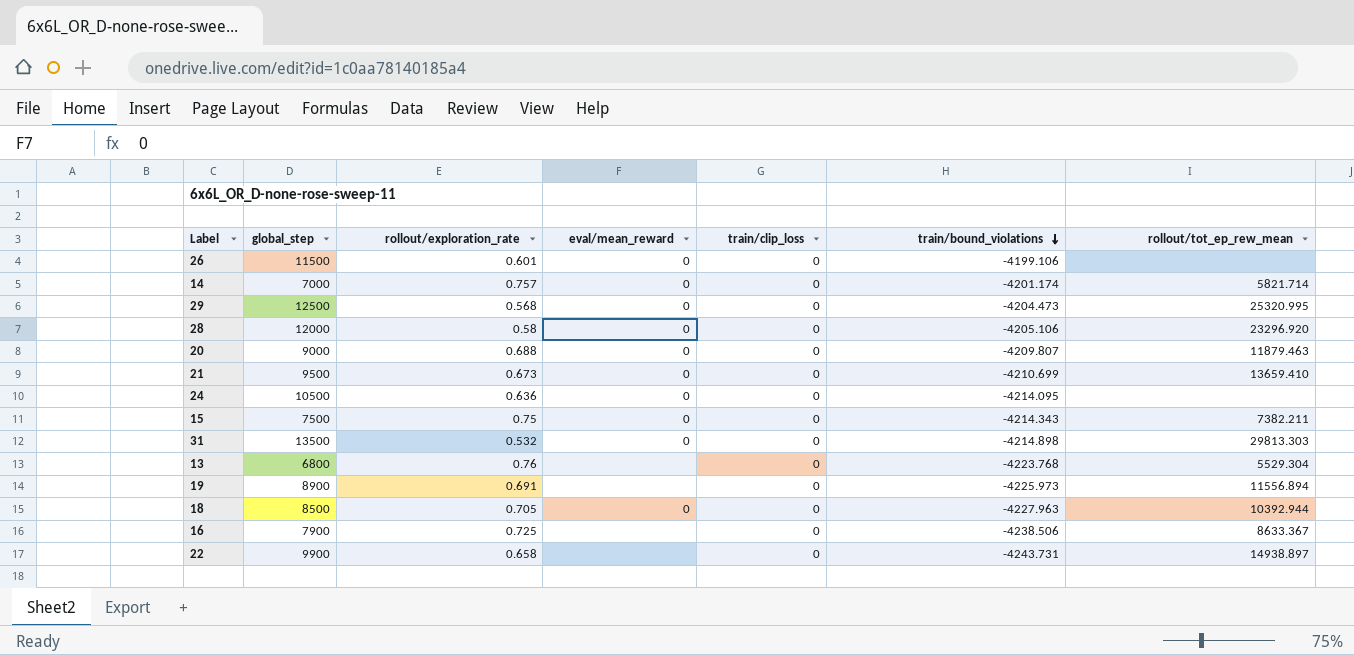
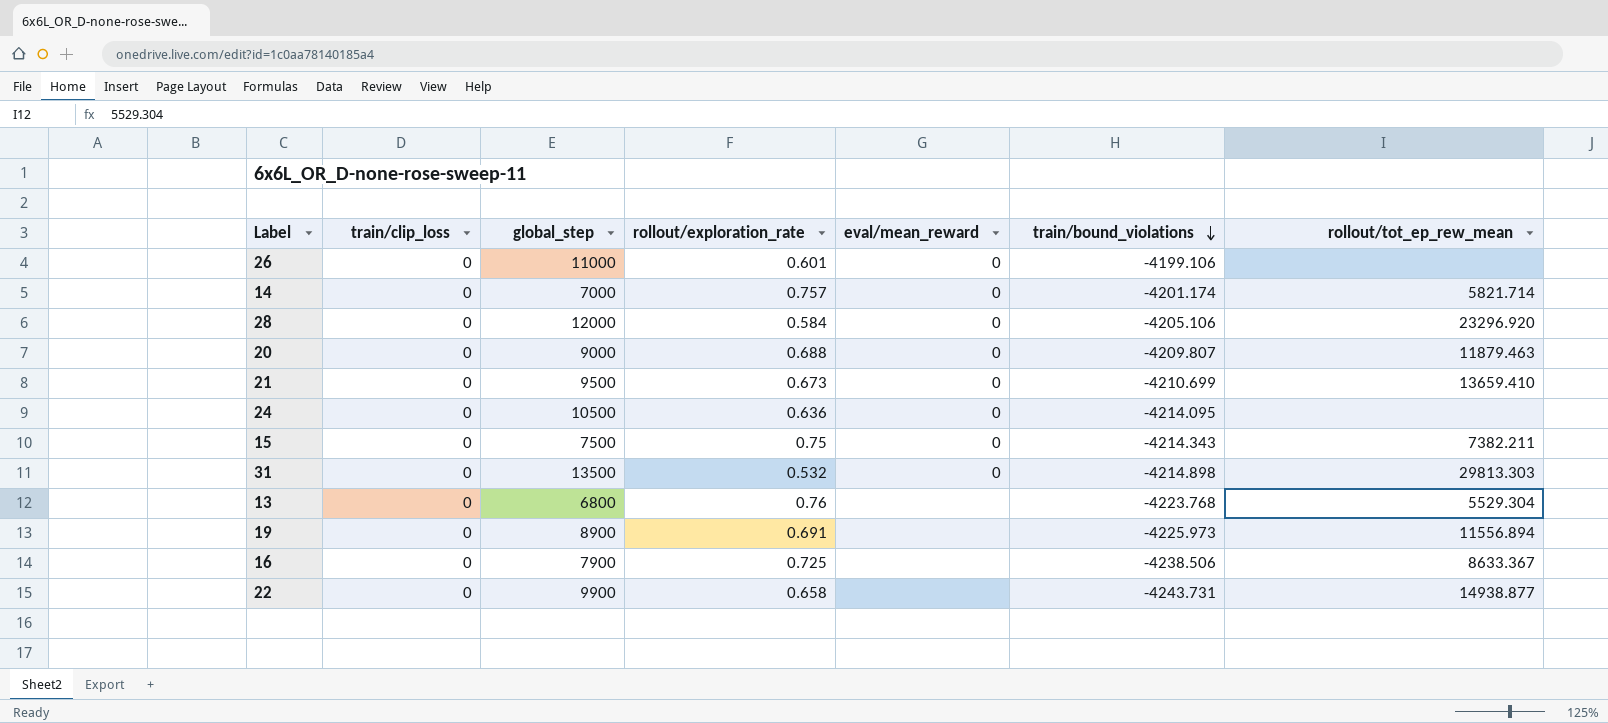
column train/clip_loss | position: 5 -> 2
row 29: 12500 | 0.568 | 0 | 0 | -4204.473 | 25320.995 -> none
row 18: 8500 | 0.705 | 0 | 0 | -4227.963 | 10392.944 -> none
26 | global_step: 11500 -> 11000
28 | rollout/exploration_rate: 0.58 -> 0.584
22 | rollout/tot_ep_rew_mean: 14938.897 -> 14938.877

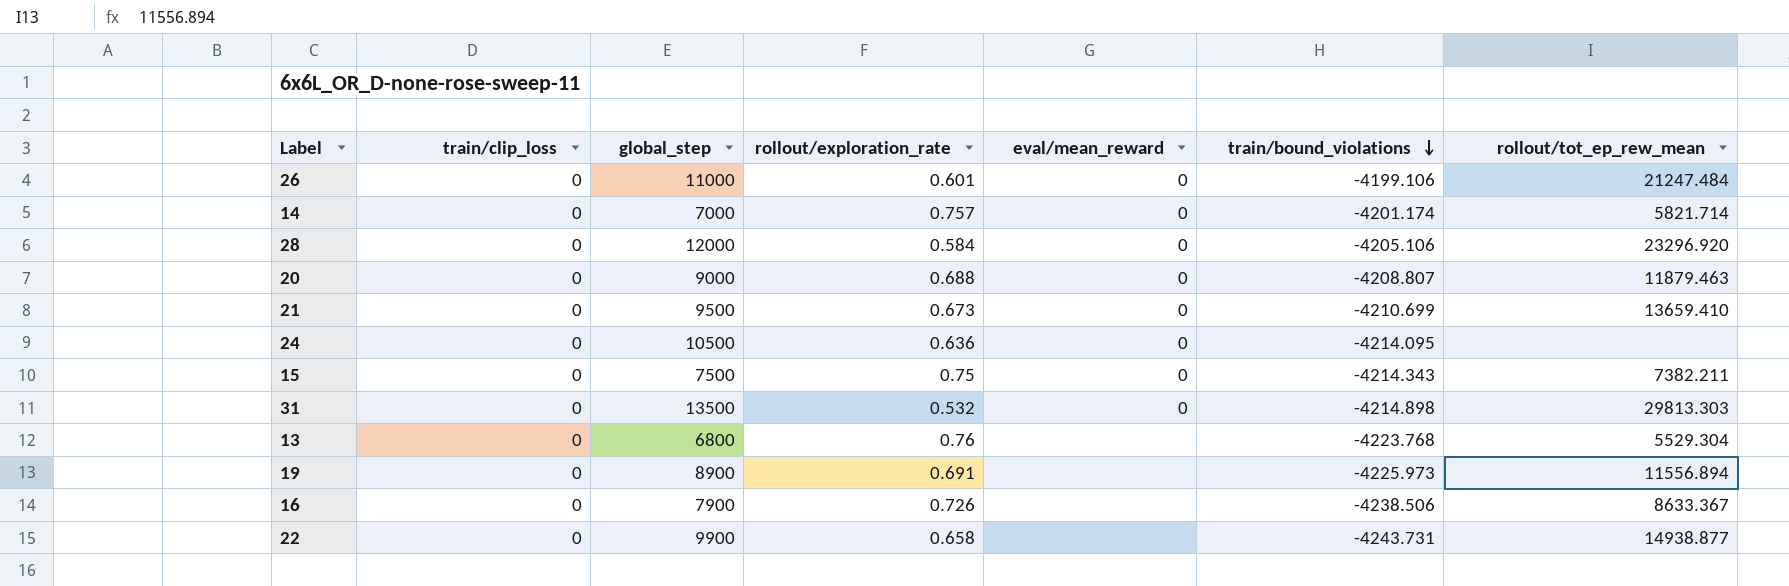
26 | rollout/tot_ep_rew_mean: none -> 21247.484
20 | train/bound_violations: -4209.807 -> -4208.807
16 | rollout/exploration_rate: 0.725 -> 0.726

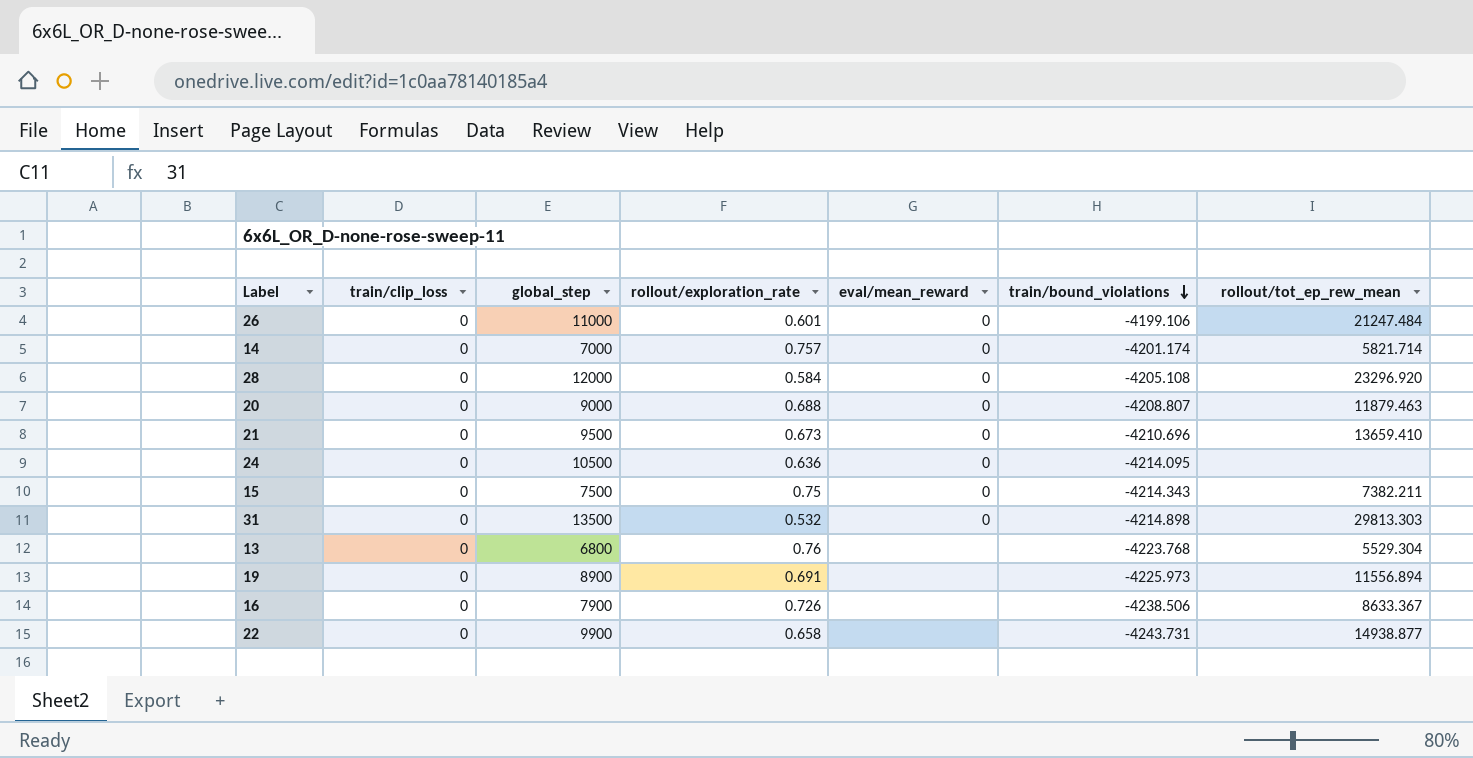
28 | train/bound_violations: -4205.106 -> -4205.108
21 | train/bound_violations: -4210.699 -> -4210.696

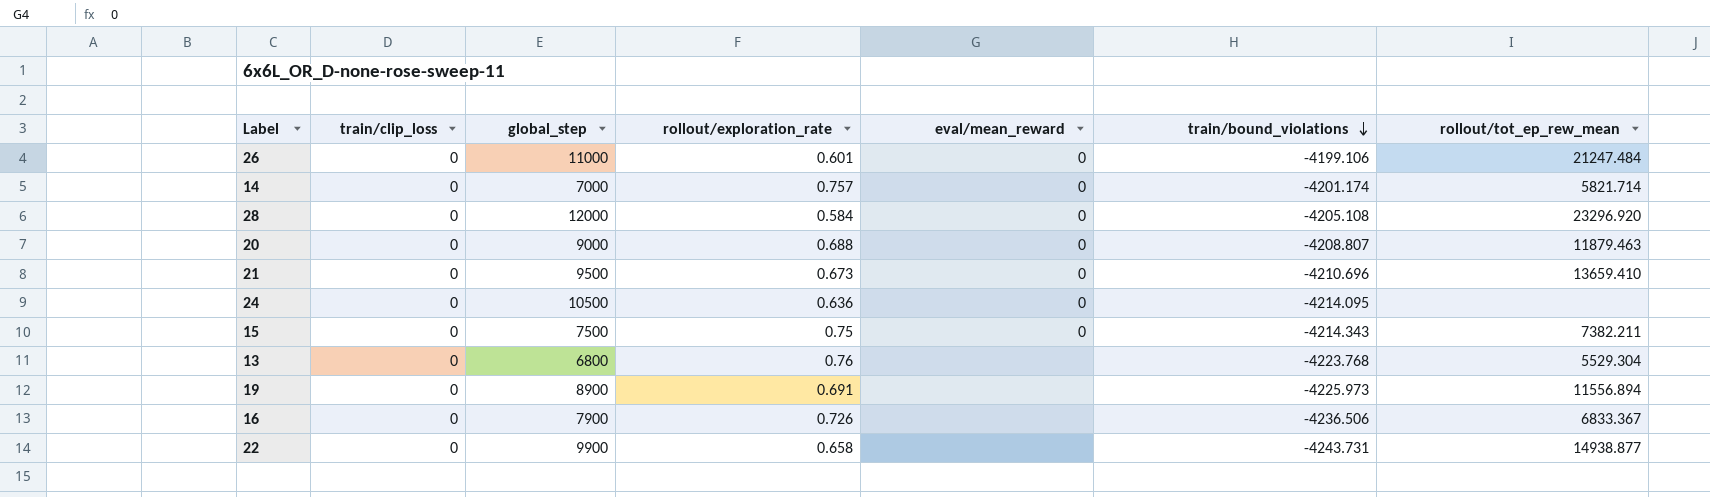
row 31: 0 | 13500 | 0.532 | 0 | -4214.898 | 29813.303 -> none
16 | train/bound_violations: -4238.506 -> -4236.506
16 | rollout/tot_ep_rew_mean: 8633.367 -> 6833.367

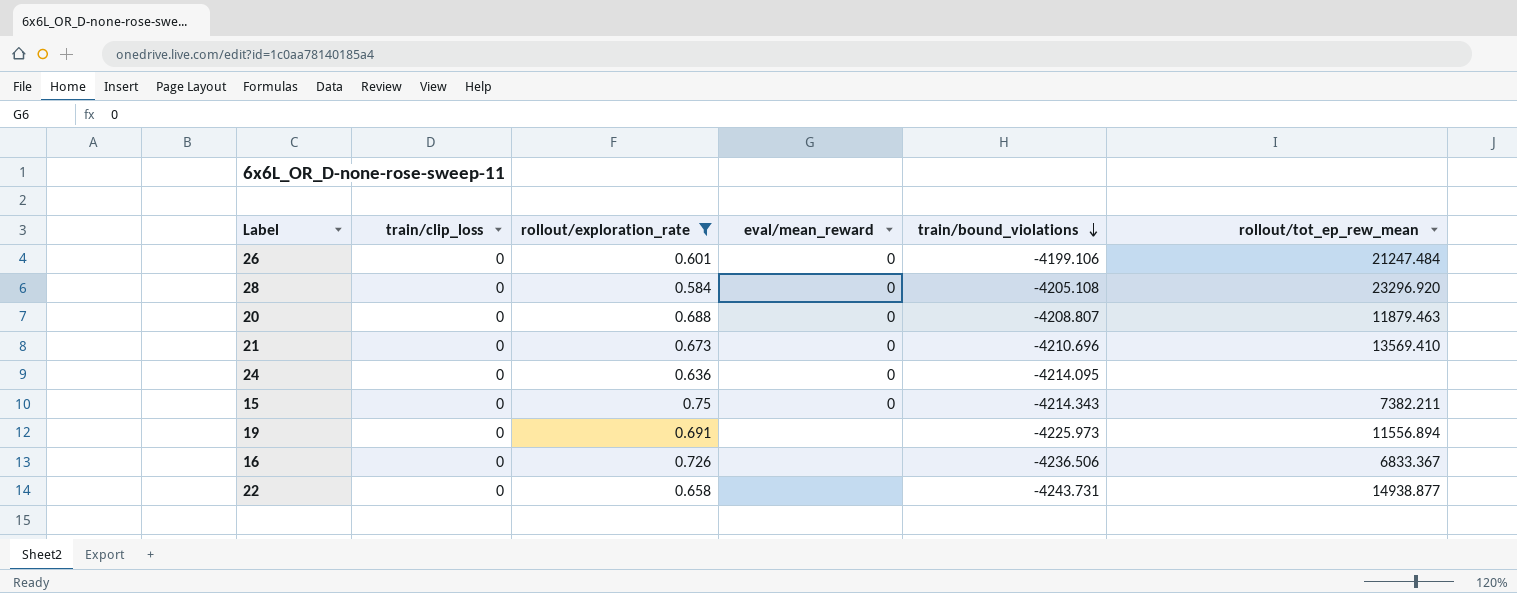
filter: none -> rollout/exploration_rate <= 0.75
column global_step | position: 3 -> none
21 | rollout/tot_ep_rew_mean: 13659.410 -> 13569.410

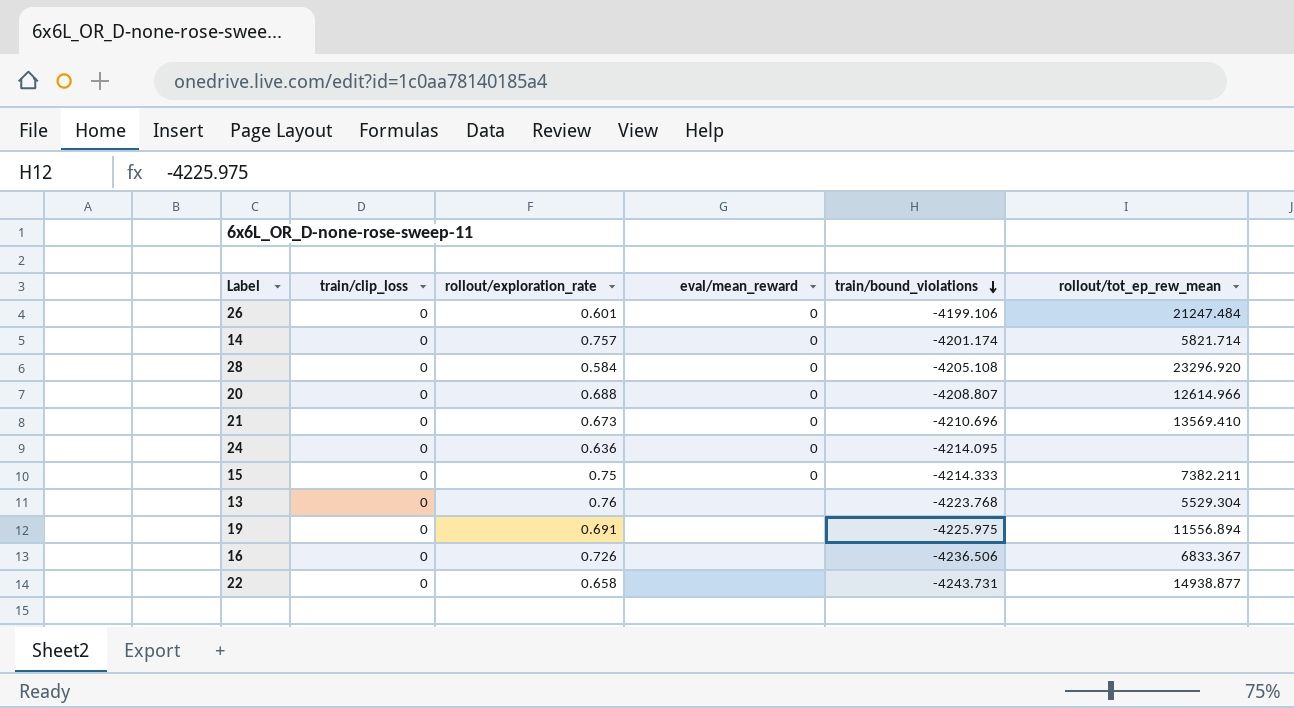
filter: rollout/exploration_rate <= 0.75 -> none
20 | rollout/tot_ep_rew_mean: 11879.463 -> 12614.966
15 | train/bound_violations: -4214.343 -> -4214.333
19 | train/bound_violations: -4225.973 -> -4225.975

